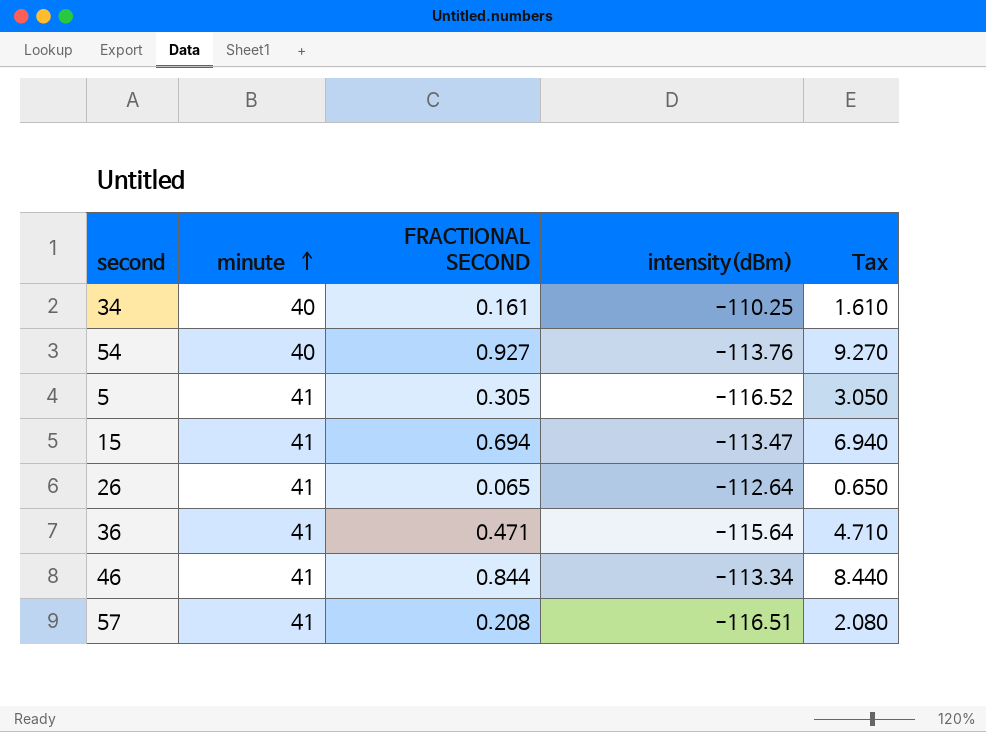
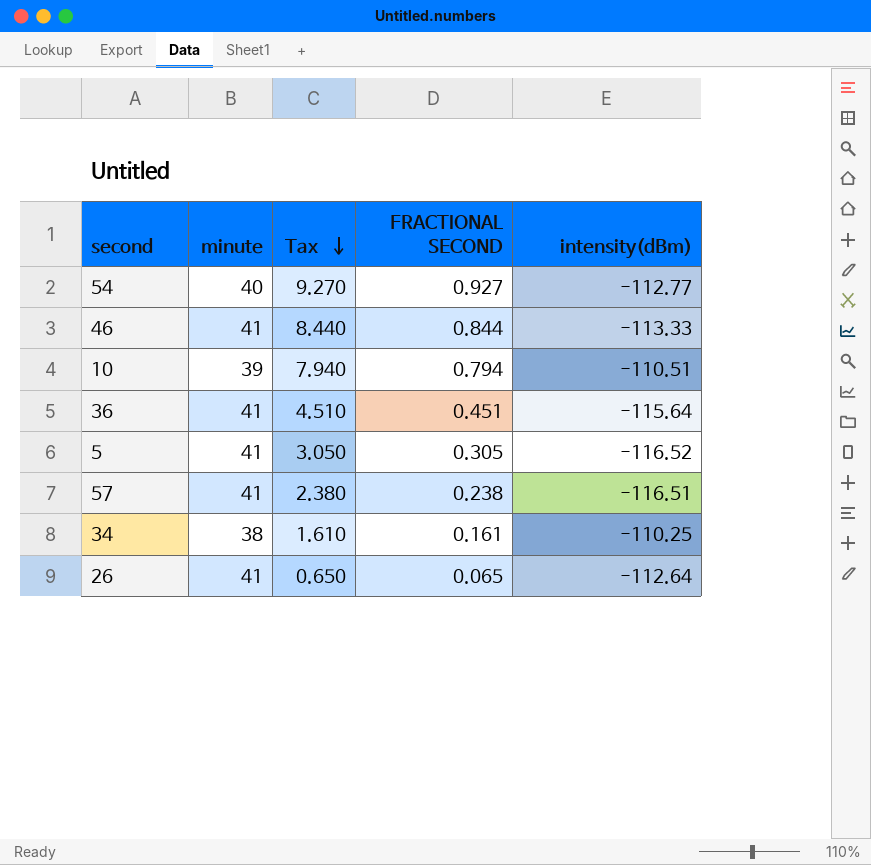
row order: minute ascending -> Tax descending
column Tax | position: 5 -> 3
row 15: 41 | 0.694 | -113.47 | 6.940 -> none
54 | intensity(dBm): -113.76 -> -112.77
46 | intensity(dBm): -113.34 -> -113.33
row 10: none -> 39 | 7.940 | 0.794 | -110.51
36 | Tax: 4.710 -> 4.510
36 | FRACTIONAL SECOND: 0.471 -> 0.451
57 | Tax: 2.080 -> 2.380
57 | FRACTIONAL SECOND: 0.208 -> 0.238
34 | minute: 40 -> 38

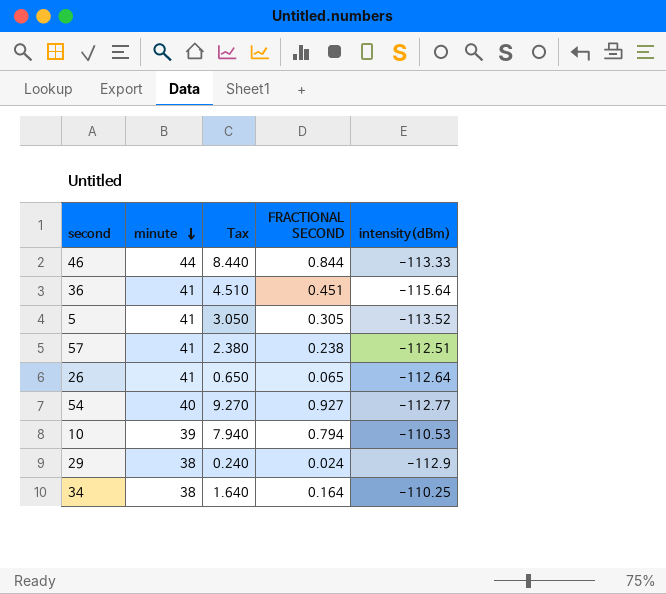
row order: Tax descending -> minute descending
46 | minute: 41 -> 44
5 | intensity(dBm): -116.52 -> -113.52
57 | intensity(dBm): -116.51 -> -112.51
10 | intensity(dBm): -110.51 -> -110.53
row 29: none -> 38 | 0.240 | 0.024 | -112.9
34 | Tax: 1.610 -> 1.640
34 | FRACTIONAL SECOND: 0.161 -> 0.164

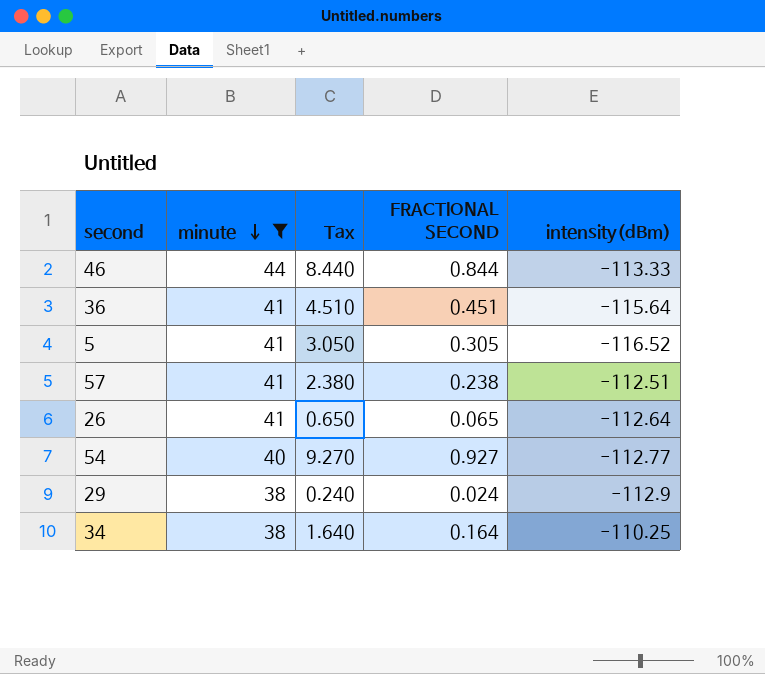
filter: none -> minute != 39
5 | intensity(dBm): -113.52 -> -116.52

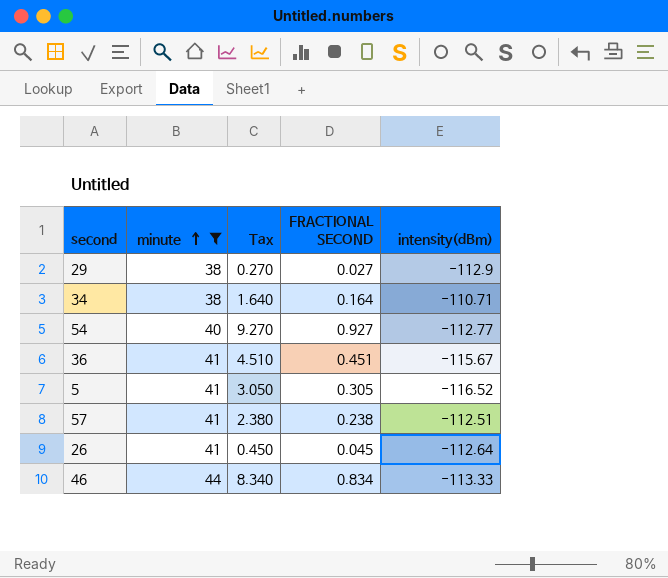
row order: minute descending -> minute ascending
29 | Tax: 0.240 -> 0.270
29 | FRACTIONAL SECOND: 0.024 -> 0.027
34 | intensity(dBm): -110.25 -> -110.71
36 | intensity(dBm): -115.64 -> -115.67
26 | Tax: 0.650 -> 0.450
26 | FRACTIONAL SECOND: 0.065 -> 0.045
46 | Tax: 8.440 -> 8.340
46 | FRACTIONAL SECOND: 0.844 -> 0.834

